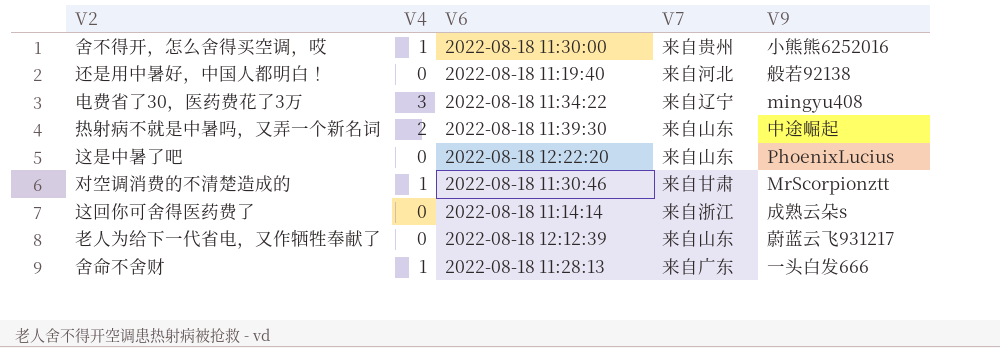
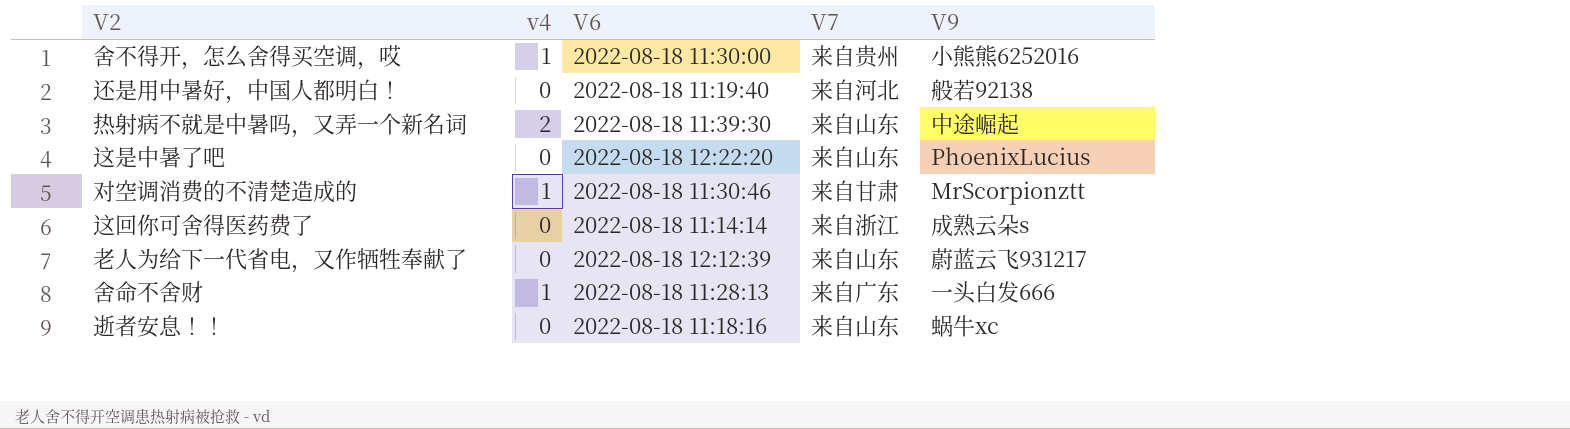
column name: V4 -> v4
row 电费省了30，医药费花了3万: 3 | 2022-08-18 11:34:22 | 来自辽宁 | mingyu408 -> none
row 逝者安息！！: none -> 0 | 2022-08-18 11:18:16 | 来自山东 | 蜗牛xc

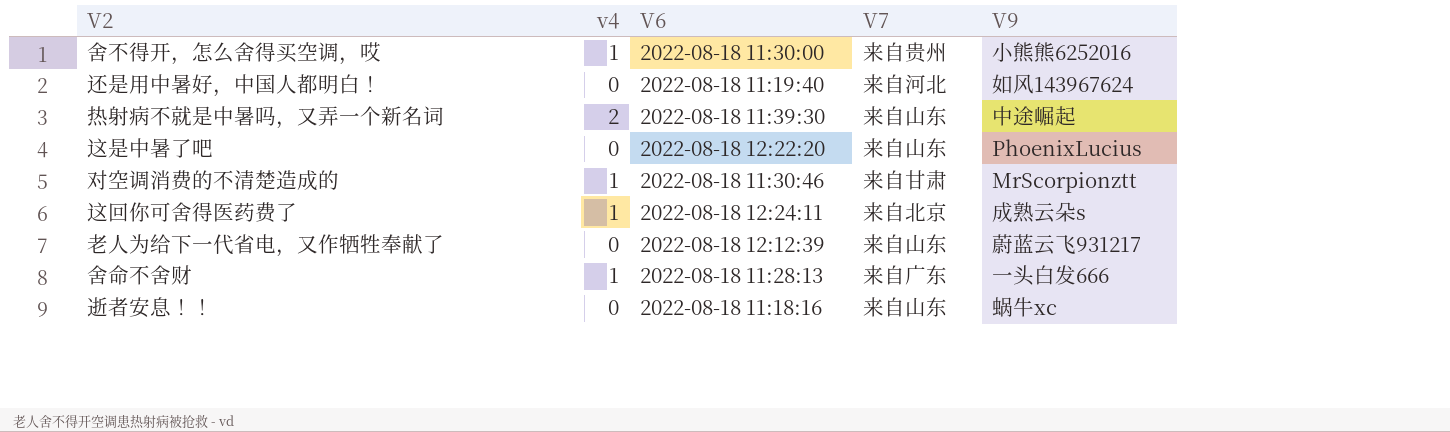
还是用中暑好，中国人都明白！ | V9: 般若92138 -> 如风143967624
这回你可舍得医药费了 | v4: 0 -> 1
这回你可舍得医药费了 | V6: 2022-08-18 11:14:14 -> 2022-08-18 12:24:11
这回你可舍得医药费了 | V7: 来自浙江 -> 来自北京

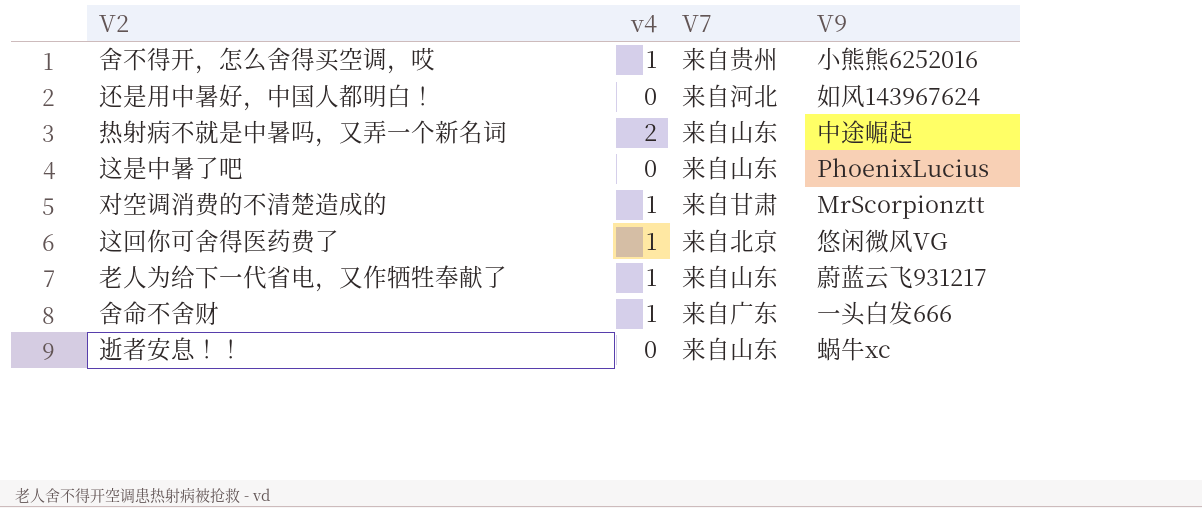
column V6 | position: 3 -> none
这回你可舍得医药费了 | V9: 成熟云朵s -> 悠闲微风VG
老人为给下一代省电，又作牺牲奉献了 | v4: 0 -> 1

